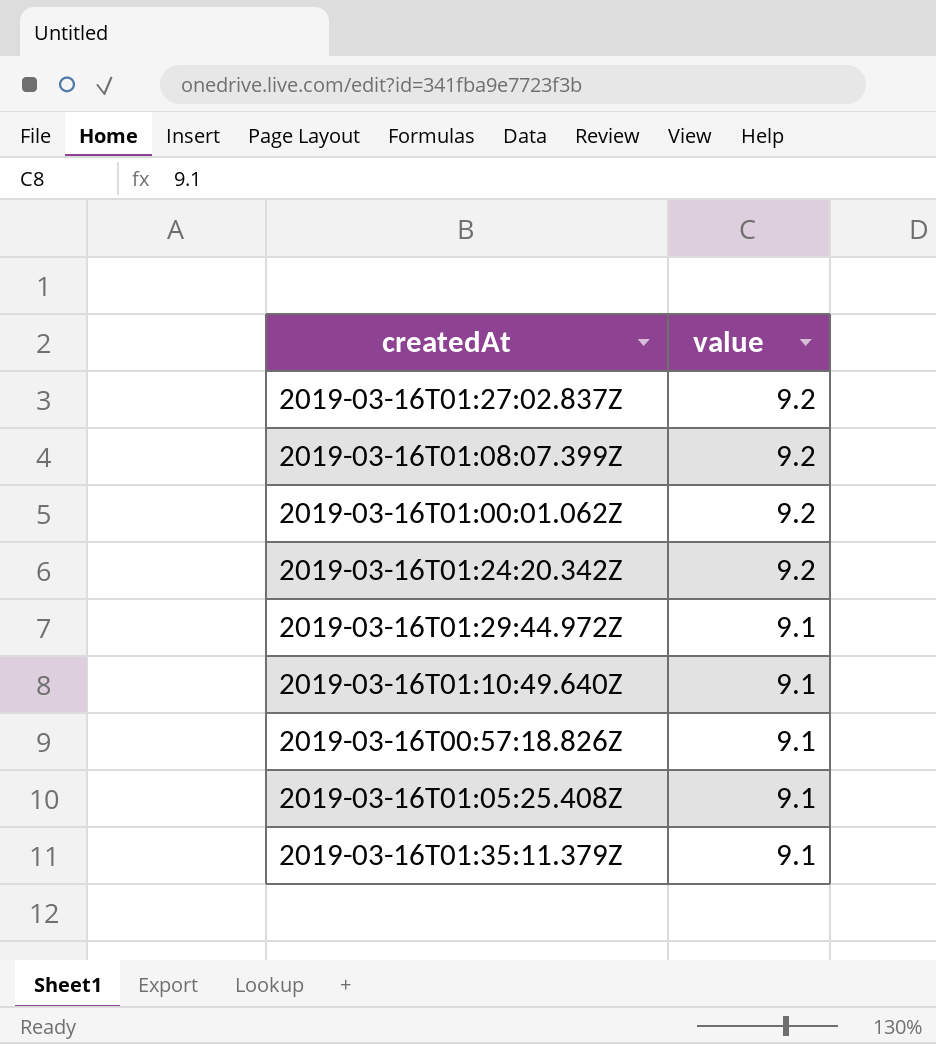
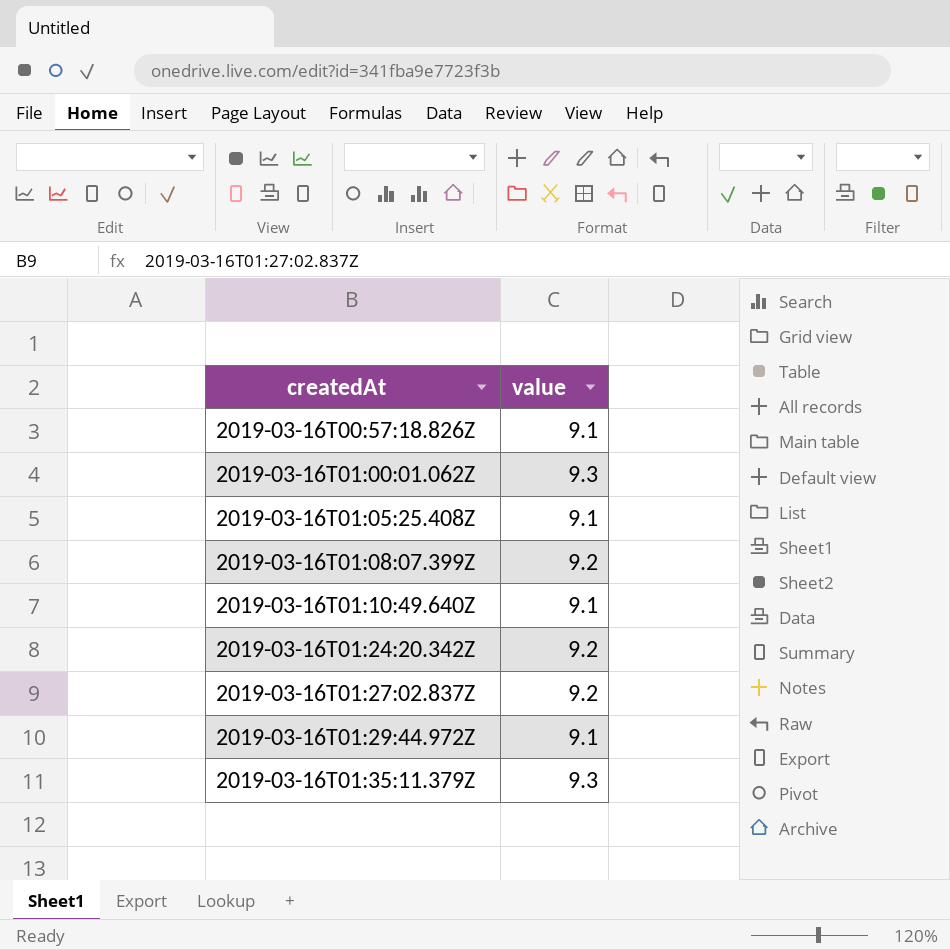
row order: value descending -> createdAt ascending
2019-03-16T01:00:01.062Z | value: 9.2 -> 9.3
2019-03-16T01:35:11.379Z | value: 9.1 -> 9.3

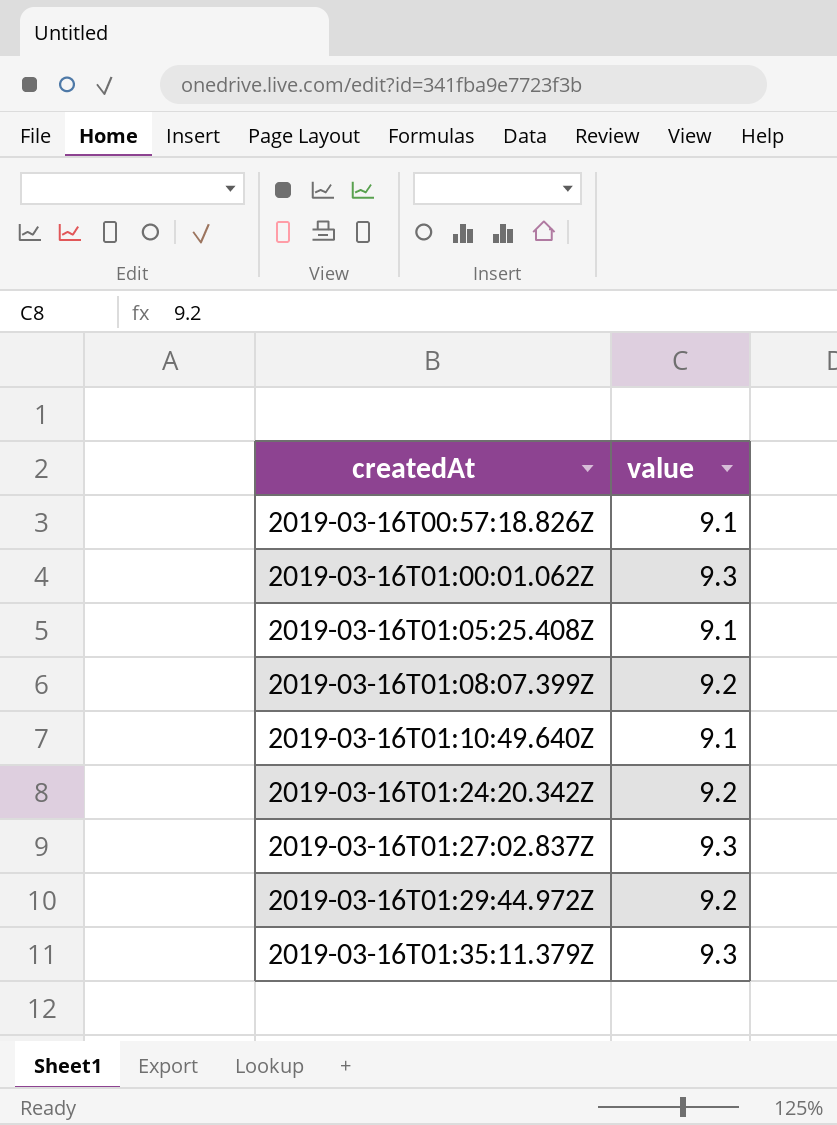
2019-03-16T01:27:02.837Z | value: 9.2 -> 9.3
2019-03-16T01:29:44.972Z | value: 9.1 -> 9.2

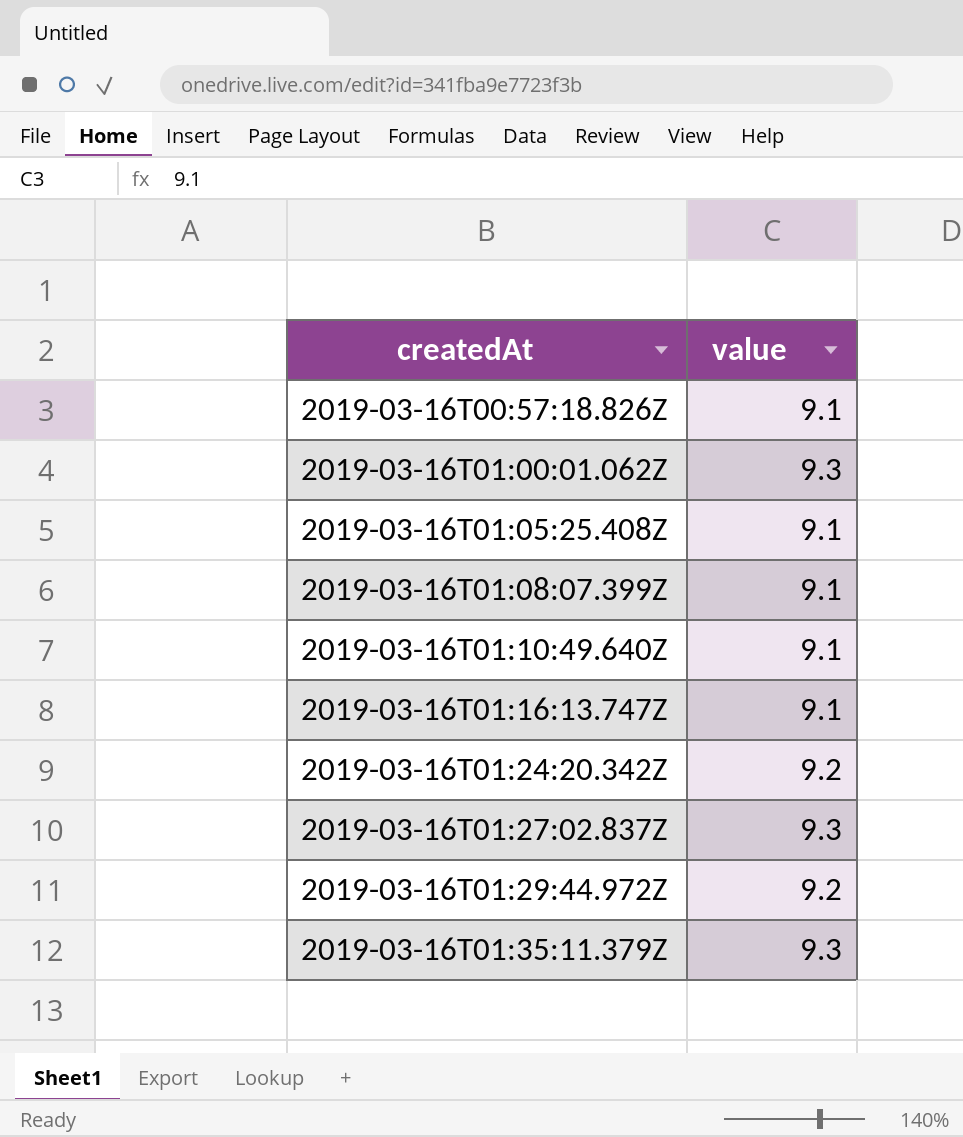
2019-03-16T01:08:07.399Z | value: 9.2 -> 9.1
row 2019-03-16T01:16:13.747Z: none -> 9.1

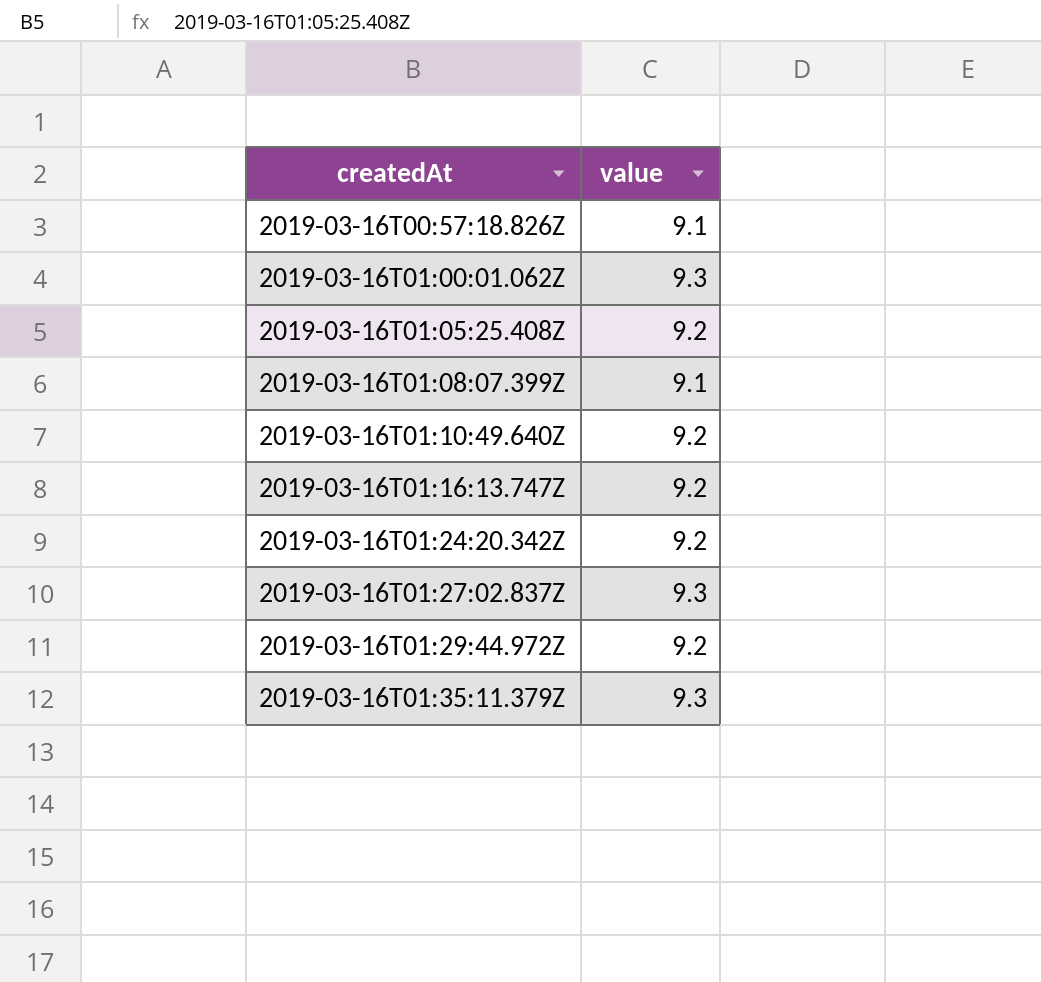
2019-03-16T01:05:25.408Z | value: 9.1 -> 9.2
2019-03-16T01:10:49.640Z | value: 9.1 -> 9.2
2019-03-16T01:16:13.747Z | value: 9.1 -> 9.2

